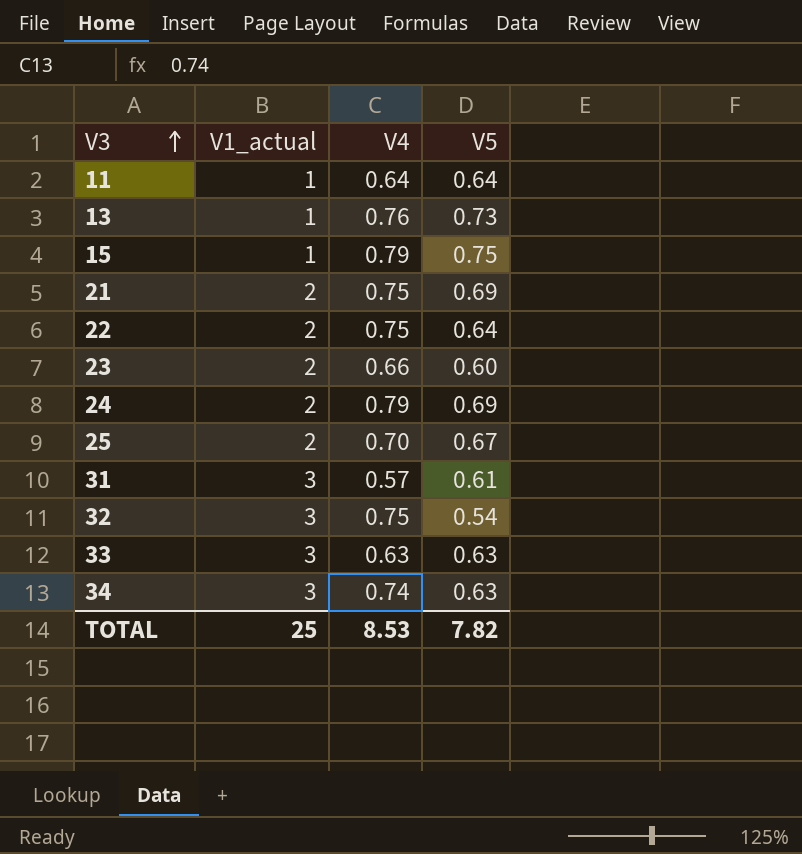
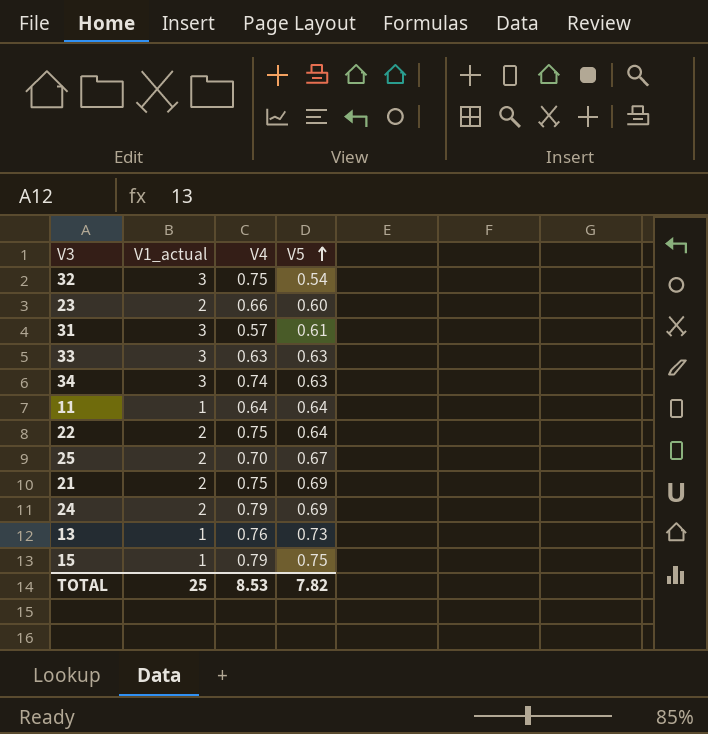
row order: V3 ascending -> V5 ascending

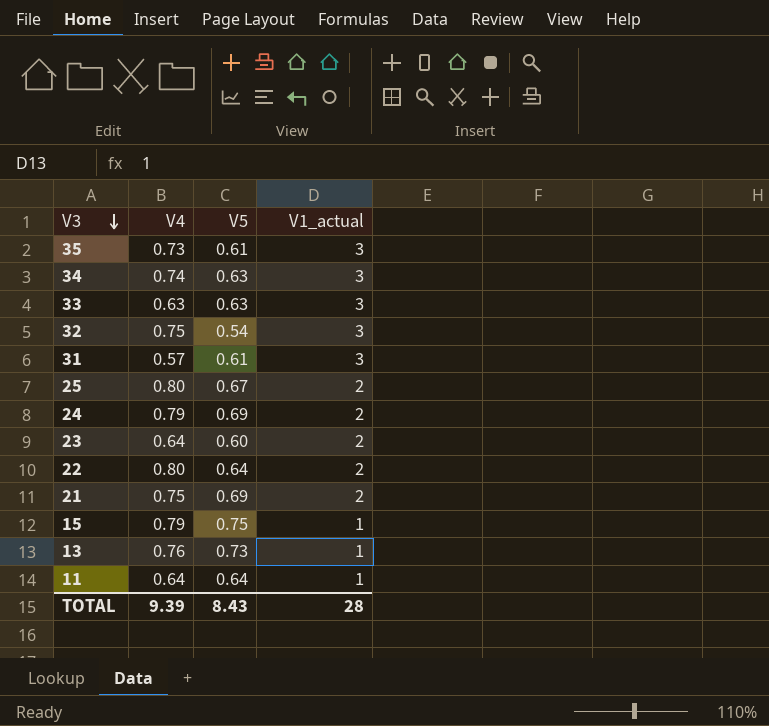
row order: V5 ascending -> V3 descending
column V1_actual | position: 2 -> 4
row 35: none -> 0.73 | 0.61 | 3
25 | V4: 0.70 -> 0.80
23 | V4: 0.66 -> 0.64
22 | V4: 0.75 -> 0.80
TOTAL | V4: 8.53 -> 9.39
TOTAL | V5: 7.82 -> 8.43
TOTAL | V1_actual: 25 -> 28

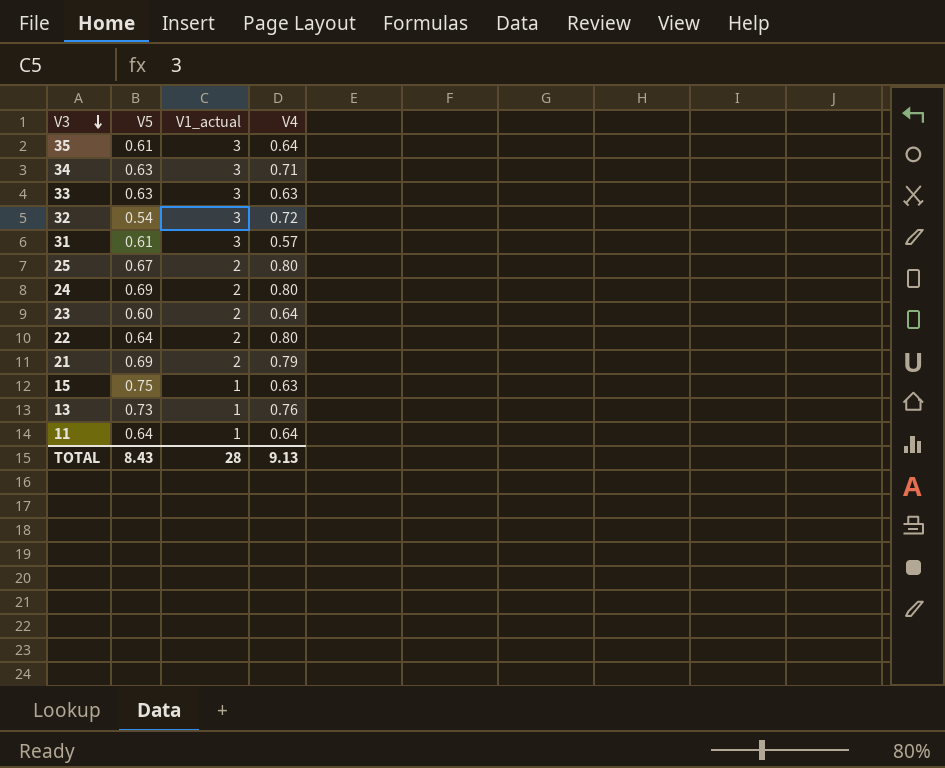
column V4 | position: 2 -> 4
35 | V4: 0.73 -> 0.64
34 | V4: 0.74 -> 0.71
32 | V4: 0.75 -> 0.72
24 | V4: 0.79 -> 0.80
21 | V4: 0.75 -> 0.79
15 | V4: 0.79 -> 0.63
TOTAL | V4: 9.39 -> 9.13

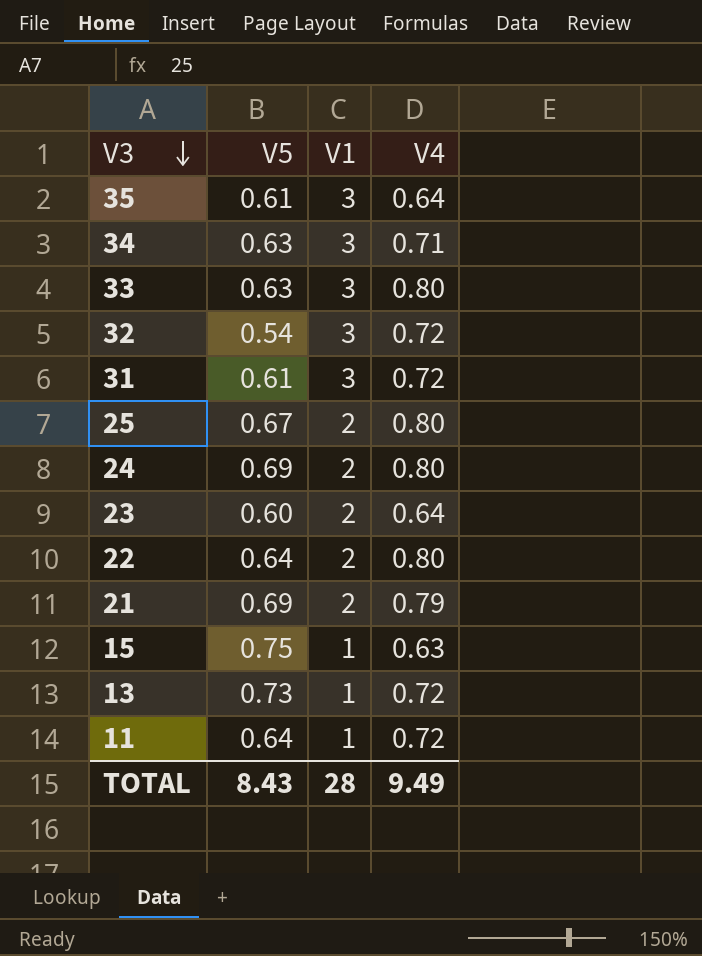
column name: V1_actual -> V1
33 | V4: 0.63 -> 0.80
31 | V4: 0.57 -> 0.72
13 | V4: 0.76 -> 0.72
11 | V4: 0.64 -> 0.72
TOTAL | V4: 9.13 -> 9.49

